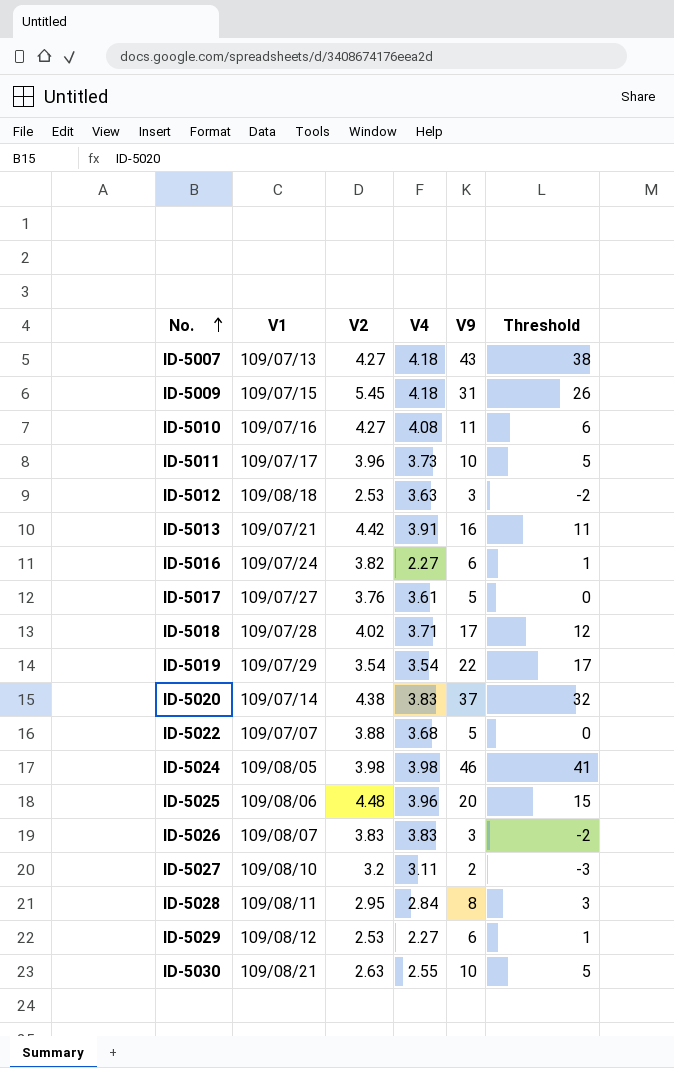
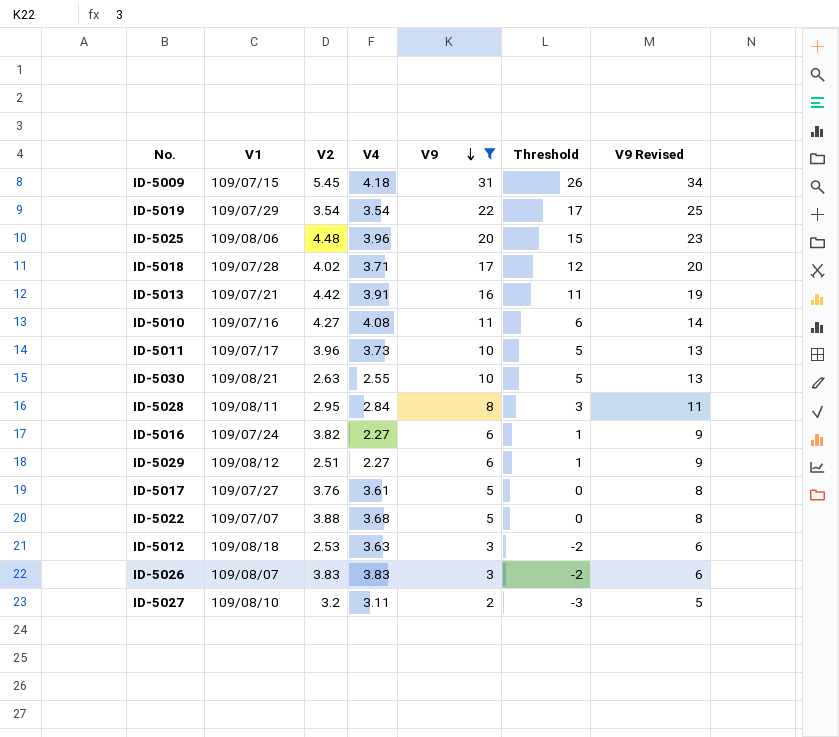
filter: none -> V9 <= 31
row order: No. ascending -> V9 descending
column V9 Revised | formula: none -> [V9] + 3
ID-5029 | V2: 2.53 -> 2.51

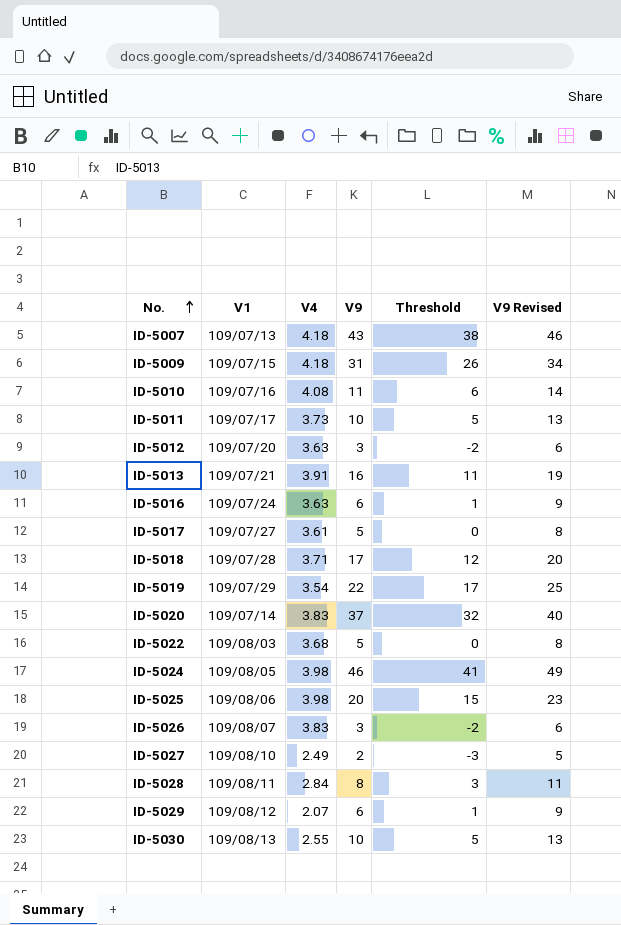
filter: V9 <= 31 -> none
row order: V9 descending -> No. ascending
column V2 | position: 3 -> none
ID-5012 | V1: 109/08/18 -> 109/07/20
ID-5016 | V4: 2.27 -> 3.63
ID-5022 | V1: 109/07/07 -> 109/08/03
ID-5025 | V4: 3.96 -> 3.98
ID-5027 | V4: 3.11 -> 2.49
ID-5029 | V4: 2.27 -> 2.07
ID-5030 | V1: 109/08/21 -> 109/08/13

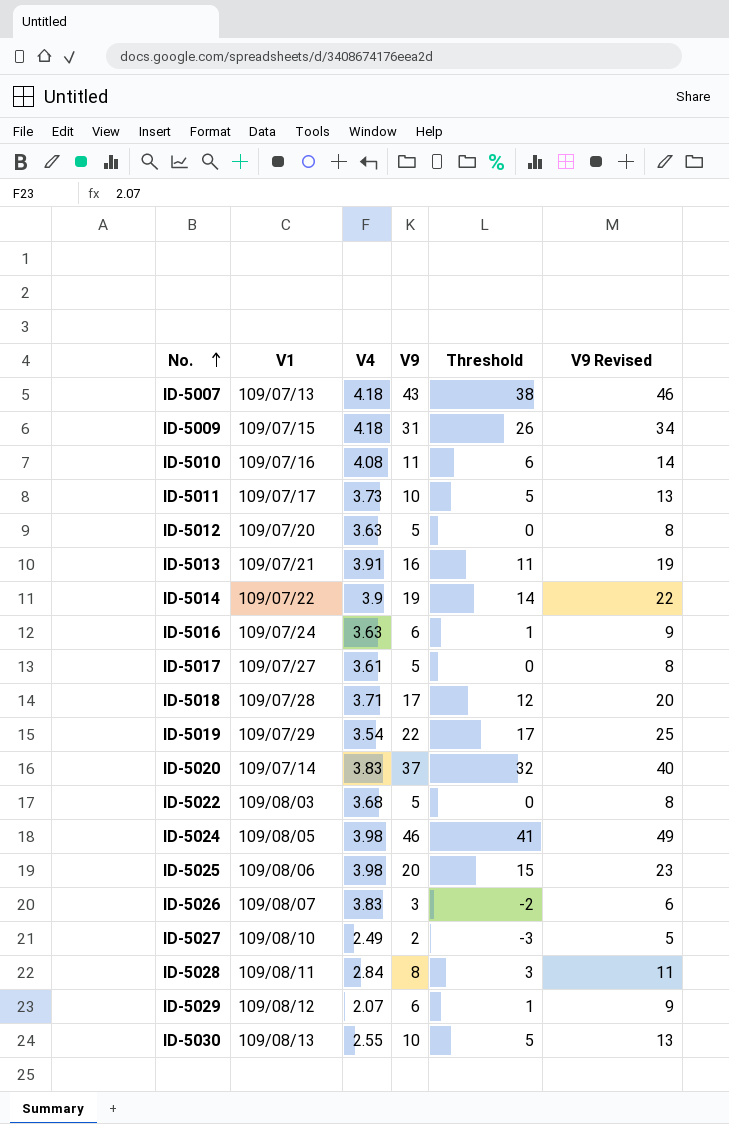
ID-5012 | V9: 3 -> 5
ID-5012 | Threshold: -2 -> 0
ID-5012 | V9 Revised: 6 -> 8
row ID-5014: none -> 109/07/22 | 3.9 | 19 | 14 | 22

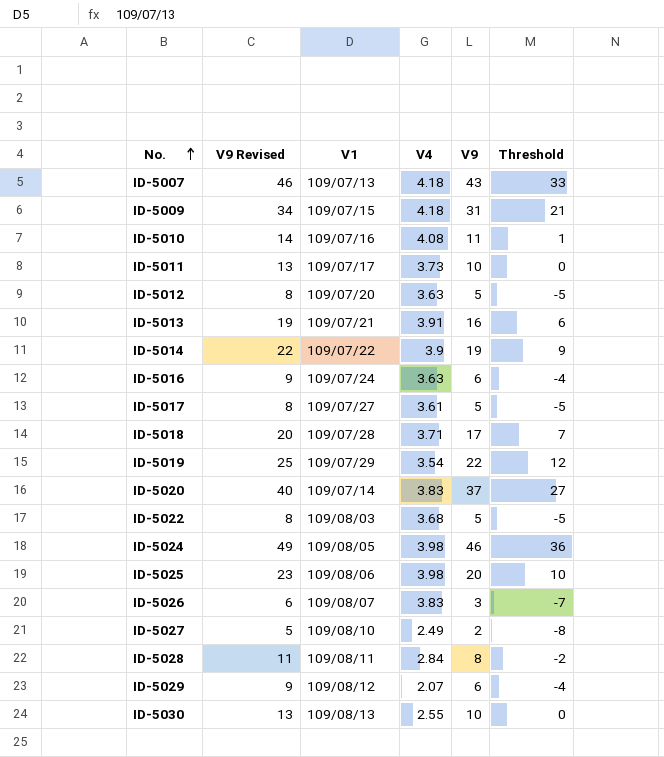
column V9 Revised | position: 6 -> 2
column Threshold | formula: [V9] - 5 -> [V9] - 10

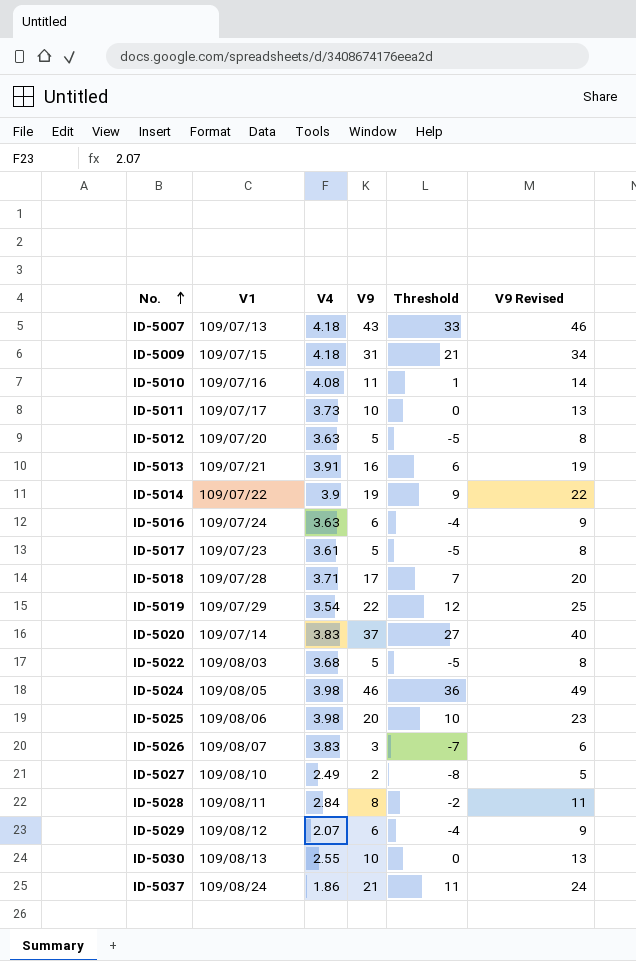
column V9 Revised | position: 2 -> 6
ID-5017 | V1: 109/07/27 -> 109/07/23
row ID-5037: none -> 109/08/24 | 1.86 | 21 | 11 | 24

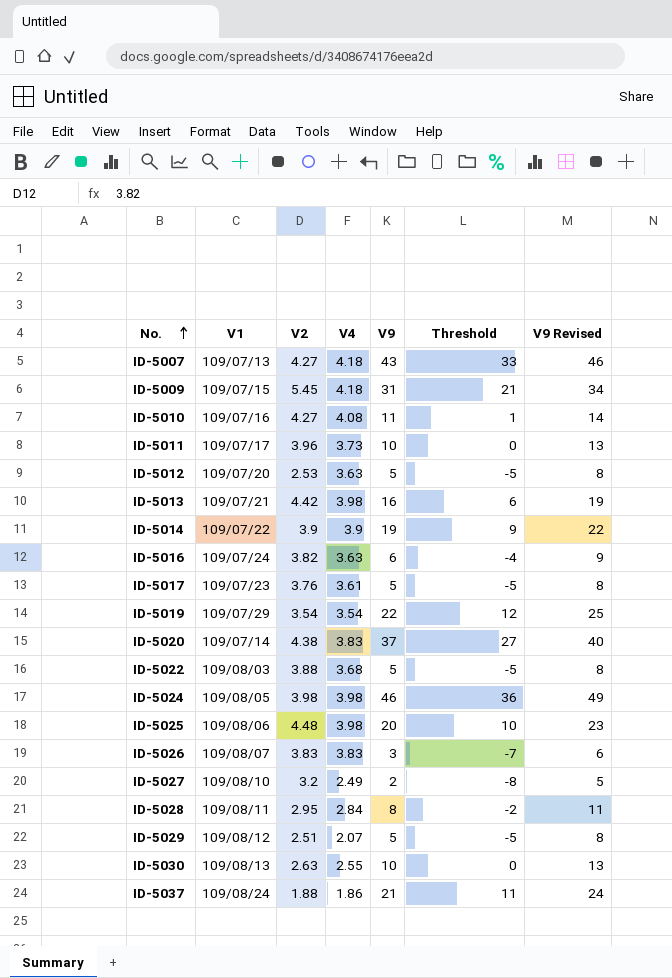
column V2 | position: none -> 3
row ID-5018: 109/07/28 | 3.71 | 17 | 7 | 20 -> none
ID-5013 | V4: 3.91 -> 3.98
ID-5029 | V9: 6 -> 5
ID-5029 | Threshold: -4 -> -5
ID-5029 | V9 Revised: 9 -> 8

